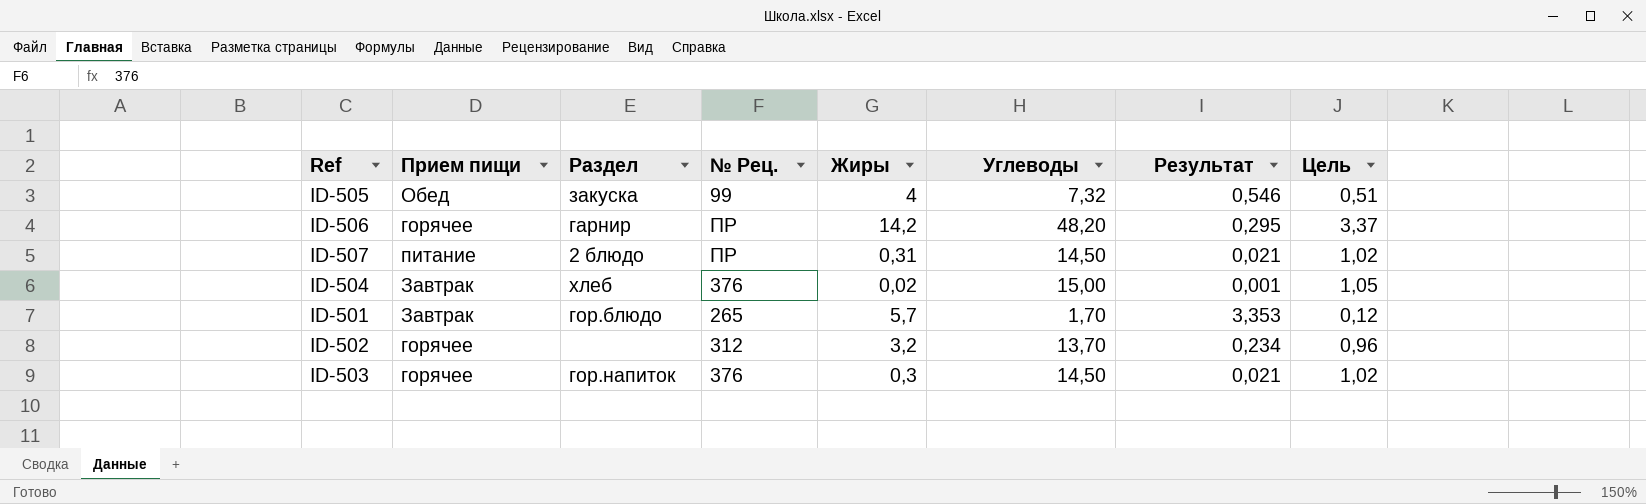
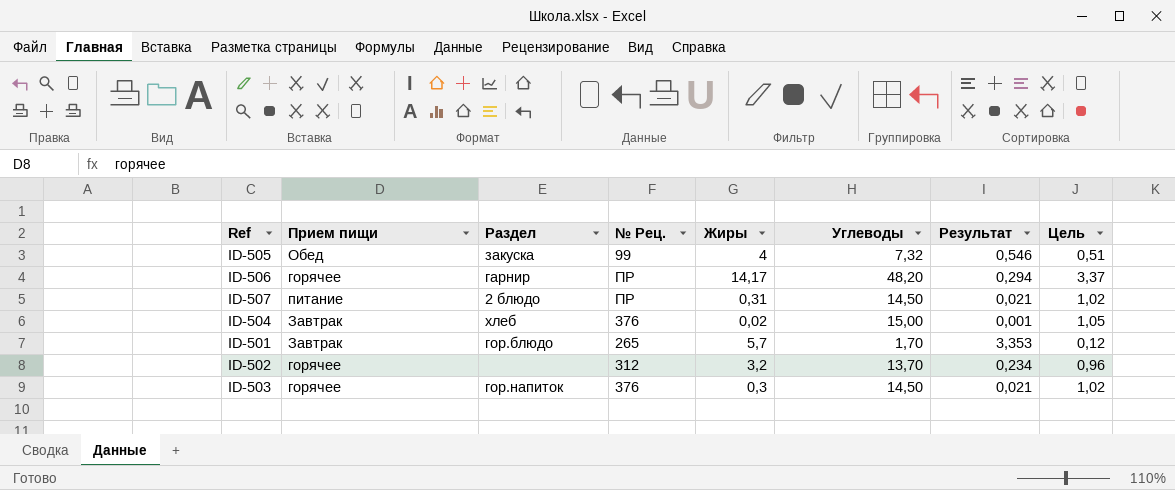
ID-506 | Жиры: 14,2 -> 14,17
ID-506 | Результат: 0,295 -> 0,294

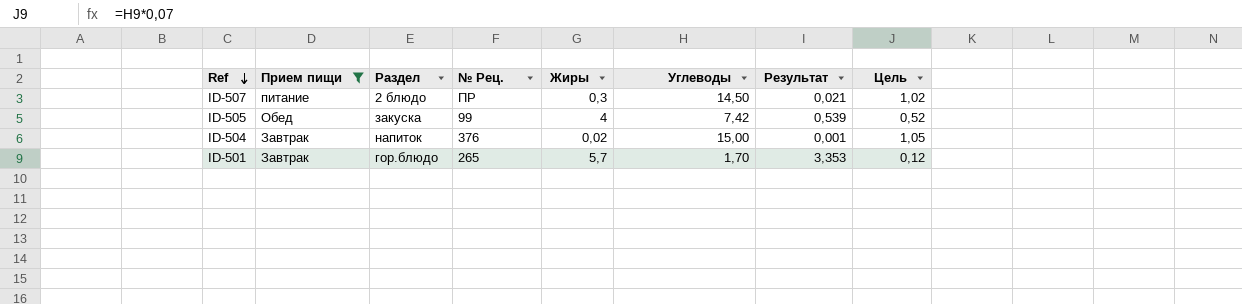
filter: none -> Прием пищи != горячее
row order: none -> Ref descending
ID-507 | Жиры: 0,31 -> 0,3
ID-505 | Углеводы: 7,32 -> 7,42
ID-505 | Результат: 0,546 -> 0,539
ID-505 | Цель: 0,51 -> 0,52
ID-504 | Раздел: хлеб -> напиток

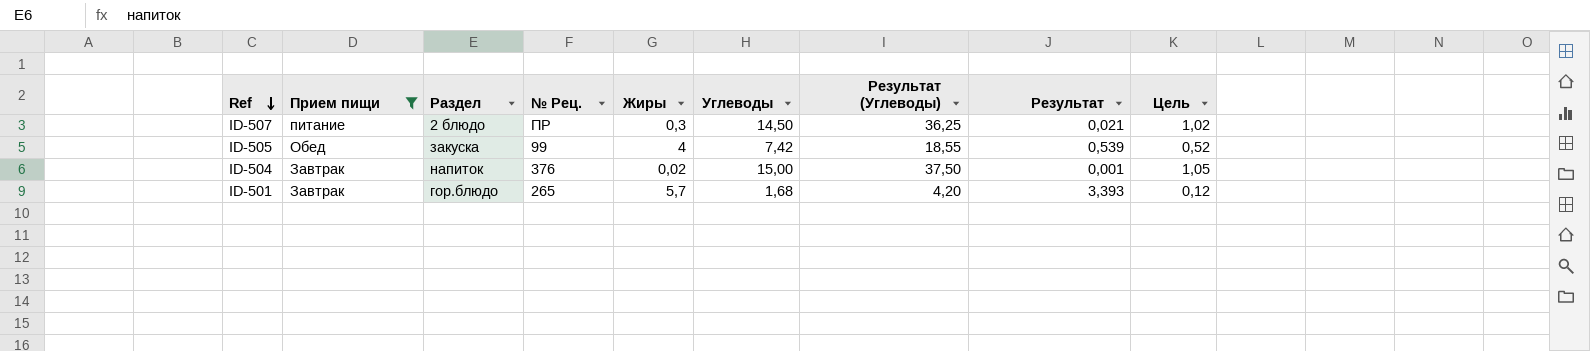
column Результат (Углеводы) | formula: none -> [Углеводы] * 2,5
ID-501 | Углеводы: 1,70 -> 1,68
ID-501 | Результат: 3,353 -> 3,393

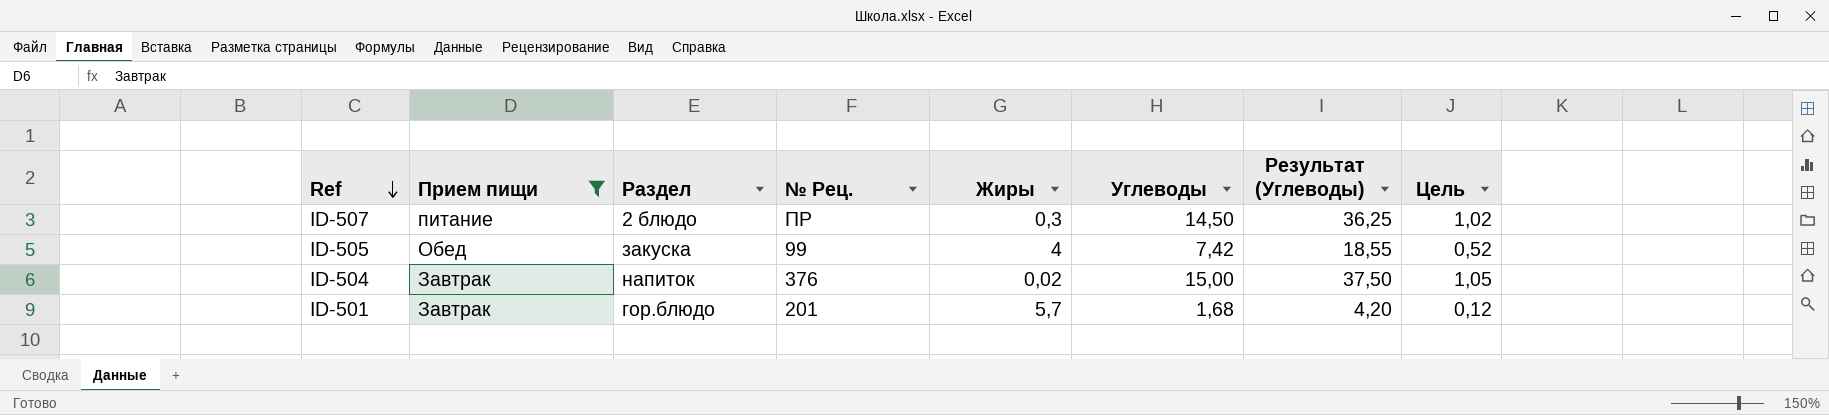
column Результат | formula: [Жиры] / [Углеводы] -> none
ID-501 | № Рец.: 265 -> 201

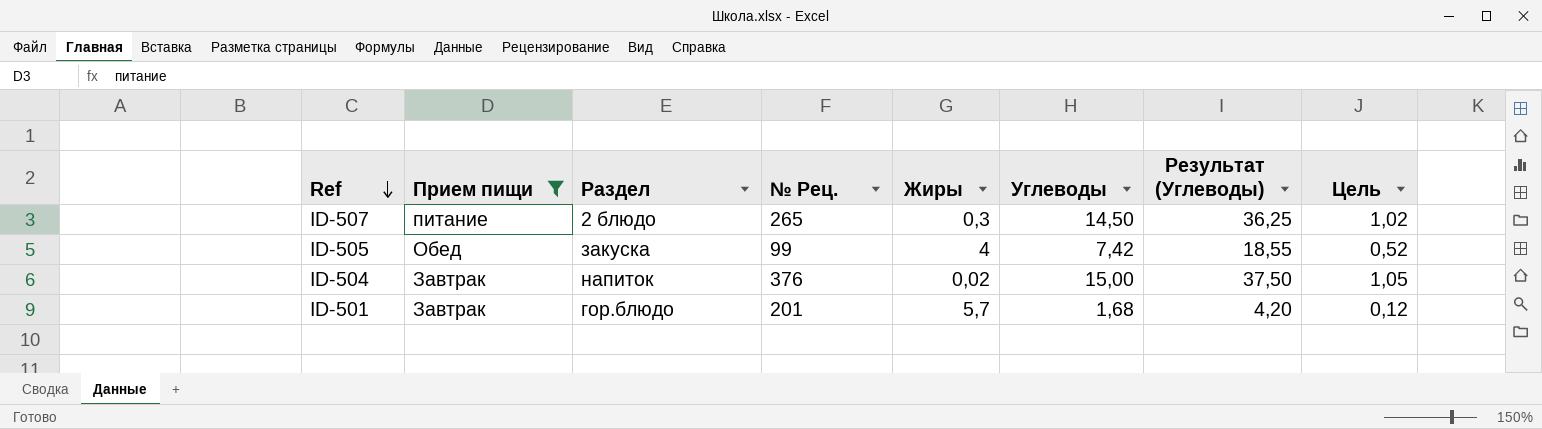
ID-507 | № Рец.: ПР -> 265

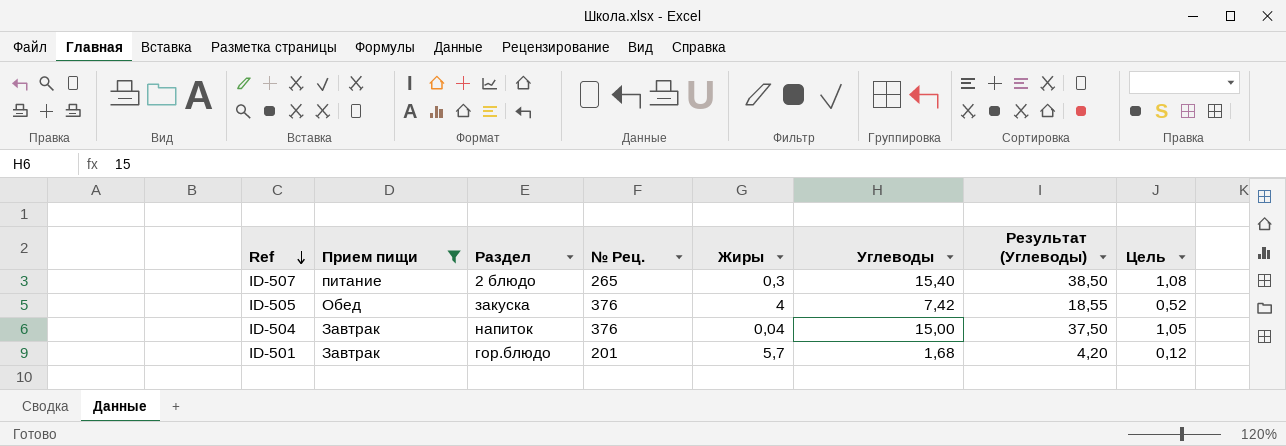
ID-507 | Углеводы: 14,50 -> 15,40
ID-507 | Результат (Углеводы): 36,25 -> 38,50
ID-507 | Цель: 1,02 -> 1,08
ID-505 | № Рец.: 99 -> 376
ID-504 | Жиры: 0,02 -> 0,04

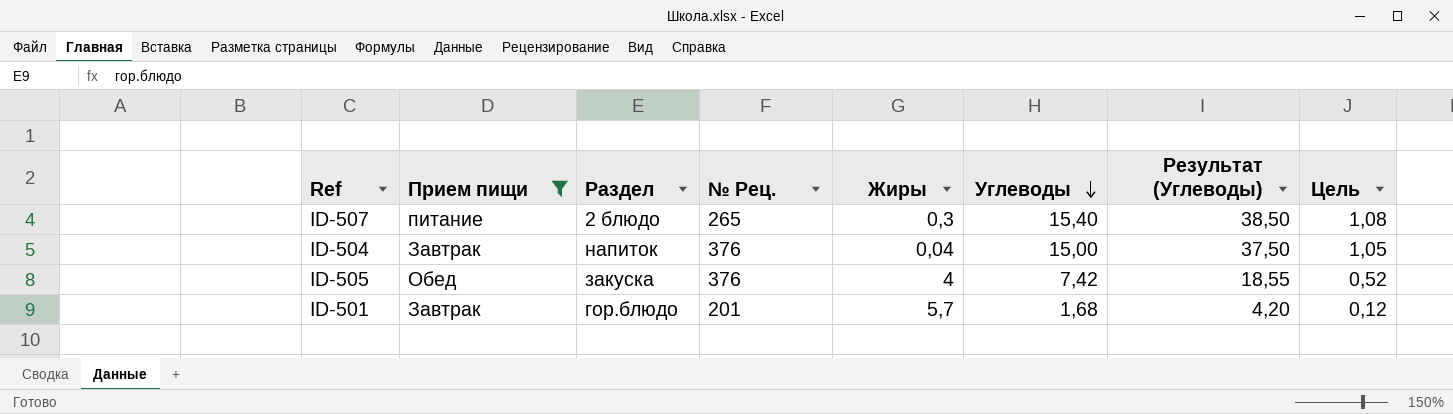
row order: Ref descending -> Углеводы descending

